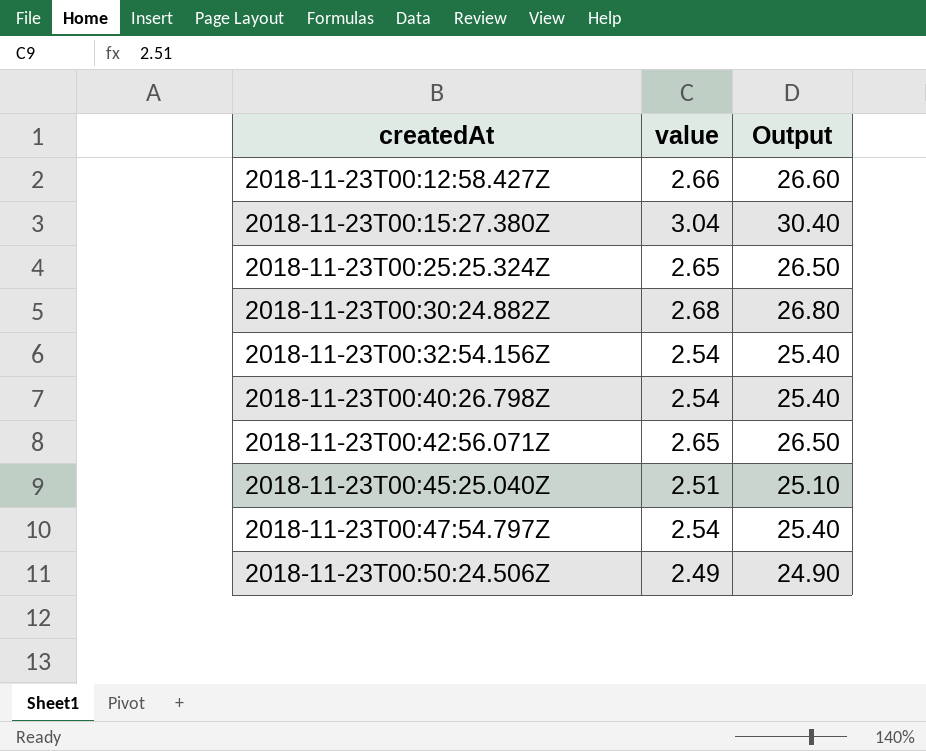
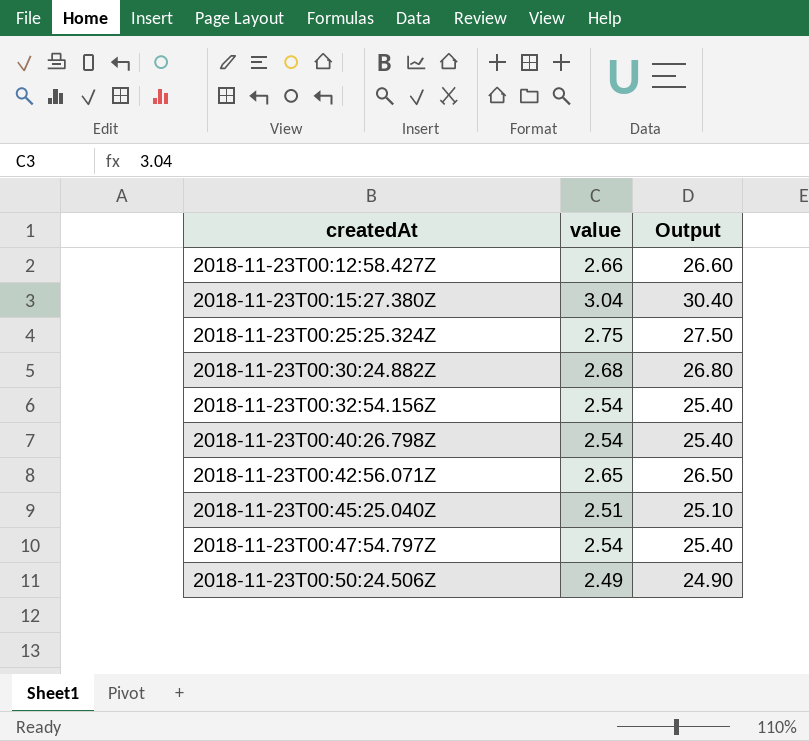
2018-11-23T00:25:25.324Z | value: 2.65 -> 2.75
2018-11-23T00:25:25.324Z | Output: 26.50 -> 27.50

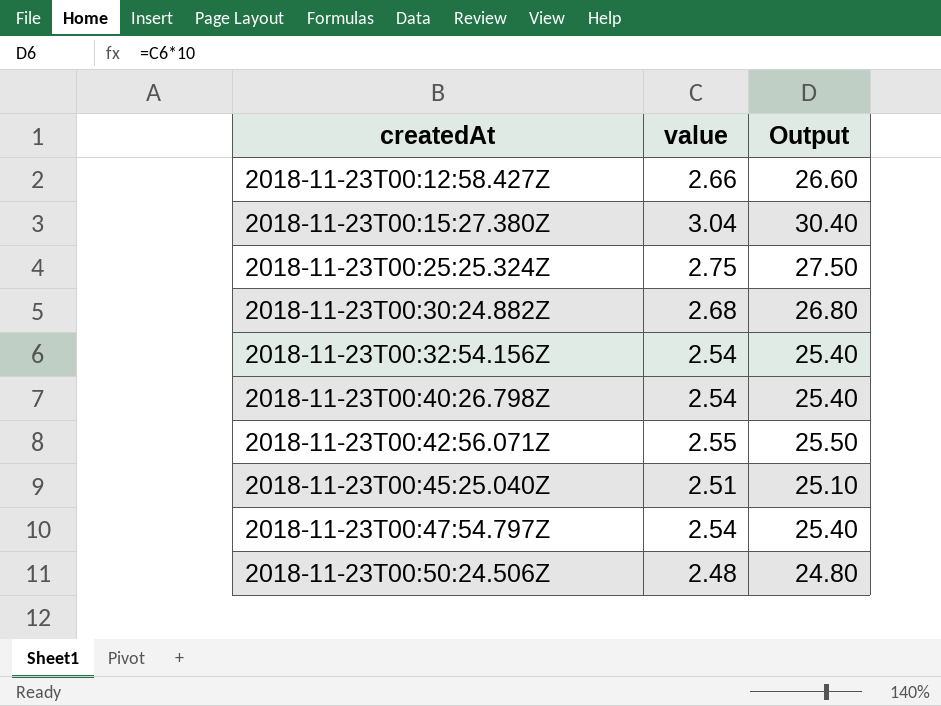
2018-11-23T00:42:56.071Z | value: 2.65 -> 2.55
2018-11-23T00:42:56.071Z | Output: 26.50 -> 25.50
2018-11-23T00:50:24.506Z | value: 2.49 -> 2.48
2018-11-23T00:50:24.506Z | Output: 24.90 -> 24.80

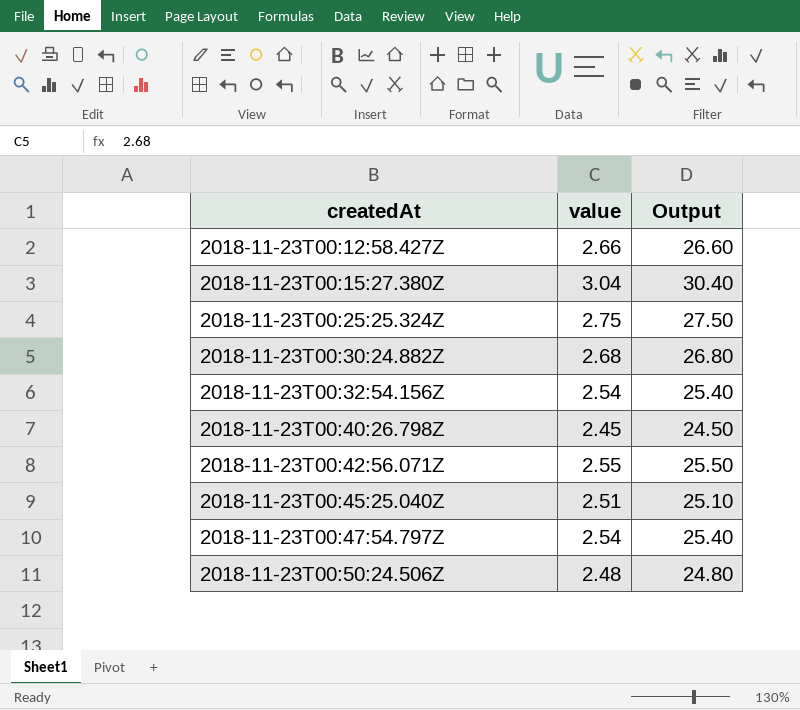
2018-11-23T00:40:26.798Z | value: 2.54 -> 2.45
2018-11-23T00:40:26.798Z | Output: 25.40 -> 24.50

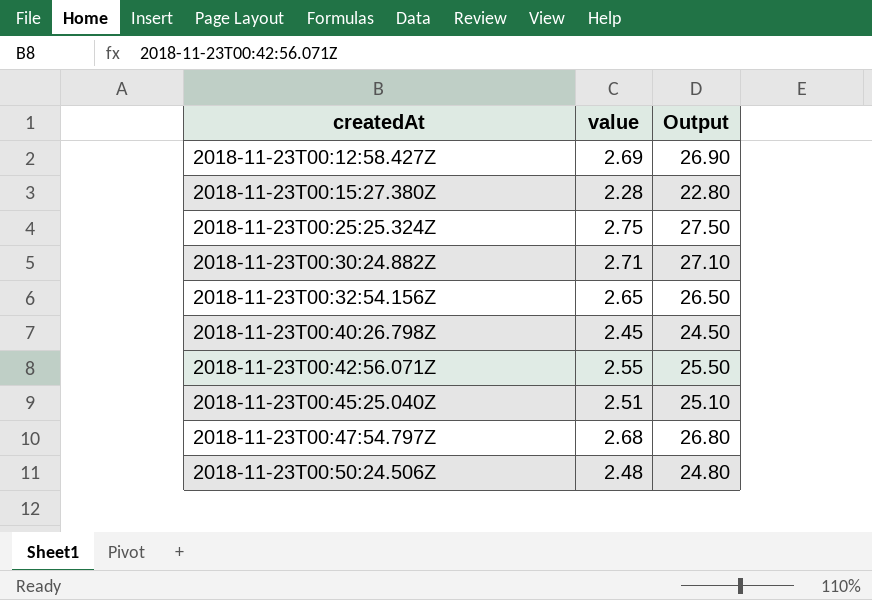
2018-11-23T00:12:58.427Z | value: 2.66 -> 2.69
2018-11-23T00:12:58.427Z | Output: 26.60 -> 26.90
2018-11-23T00:15:27.380Z | value: 3.04 -> 2.28
2018-11-23T00:15:27.380Z | Output: 30.40 -> 22.80
2018-11-23T00:30:24.882Z | value: 2.68 -> 2.71
2018-11-23T00:30:24.882Z | Output: 26.80 -> 27.10
2018-11-23T00:32:54.156Z | value: 2.54 -> 2.65
2018-11-23T00:32:54.156Z | Output: 25.40 -> 26.50
2018-11-23T00:47:54.797Z | value: 2.54 -> 2.68
2018-11-23T00:47:54.797Z | Output: 25.40 -> 26.80

